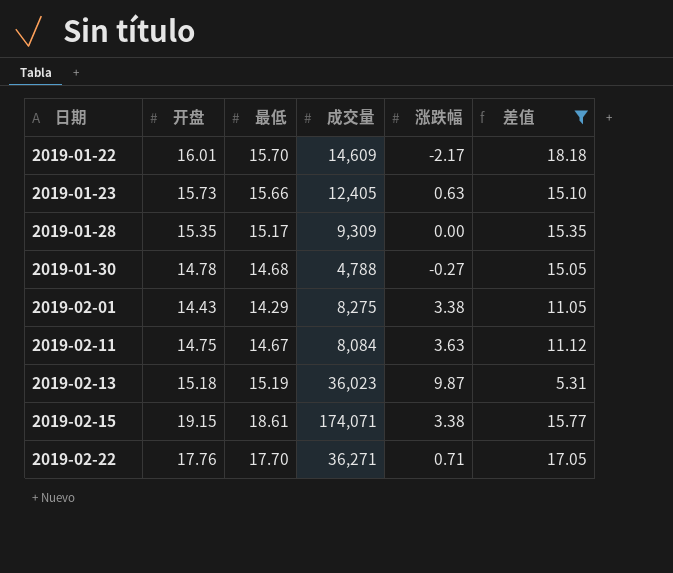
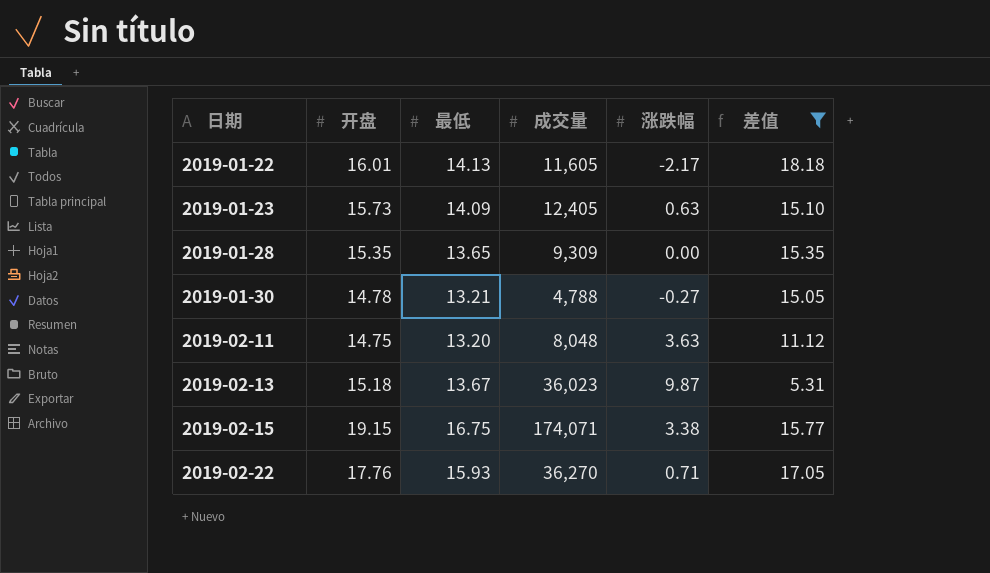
row 2019-02-01: 14.43 | 14.29 | 8,275 | 3.38 | 11.05 -> none
2019-01-22 | 最低: 15.70 -> 14.13
2019-01-22 | 成交量: 14,609 -> 11,605
2019-01-23 | 最低: 15.66 -> 14.09
2019-01-28 | 最低: 15.17 -> 13.65
2019-01-30 | 最低: 14.68 -> 13.21
2019-02-11 | 最低: 14.67 -> 13.20
2019-02-11 | 成交量: 8,084 -> 8,048
2019-02-13 | 最低: 15.19 -> 13.67
2019-02-15 | 最低: 18.61 -> 16.75
2019-02-22 | 最低: 17.70 -> 15.93
2019-02-22 | 成交量: 36,271 -> 36,270

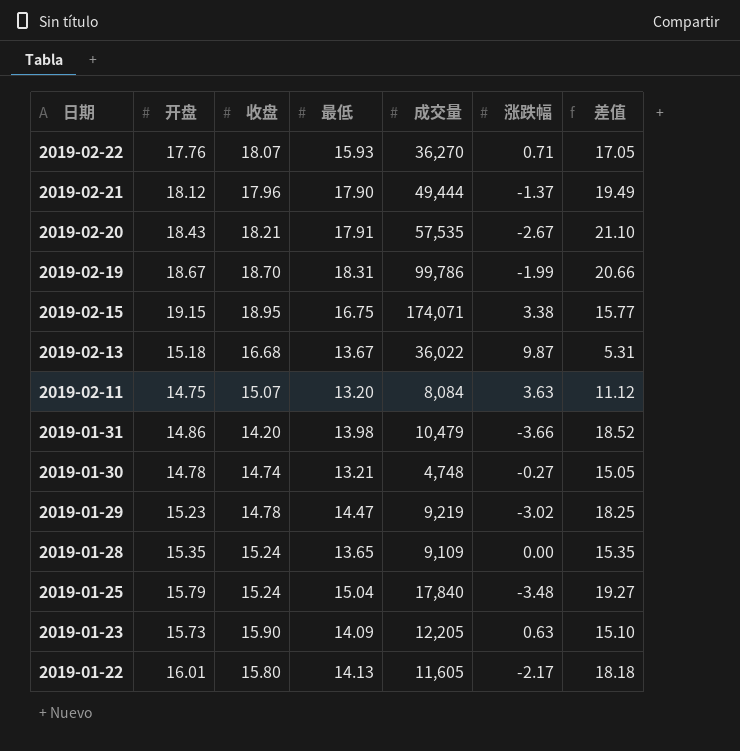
filter: 差值 <= 18.18 -> none
row order: 日期 ascending -> 日期 descending
column 收盘 | position: none -> 3
2019-02-13 | 成交量: 36,023 -> 36,022
2019-02-11 | 成交量: 8,048 -> 8,084
2019-01-30 | 成交量: 4,788 -> 4,748
2019-01-28 | 成交量: 9,309 -> 9,109
2019-01-23 | 成交量: 12,405 -> 12,205

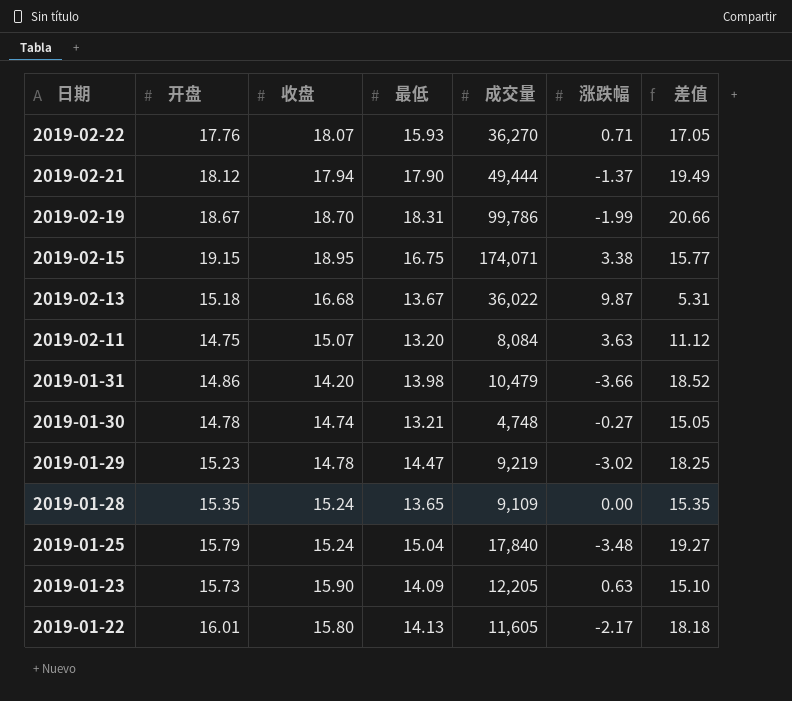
row 2019-02-20: 18.43 | 18.21 | 17.91 | 57,535 | -2.67 | 21.10 -> none
2019-02-21 | 收盘: 17.96 -> 17.94

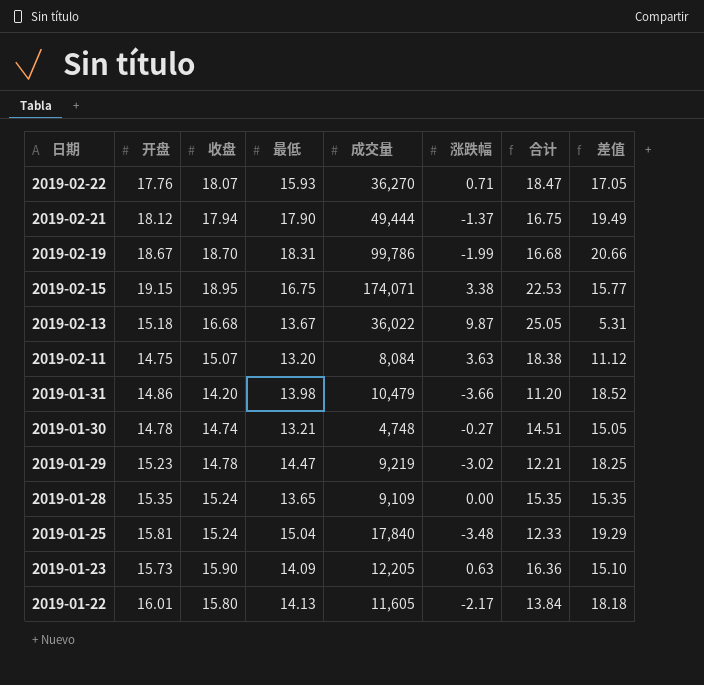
column 合计 | formula: none -> [开盘] + [涨跌幅]
2019-01-25 | 开盘: 15.79 -> 15.81
2019-01-25 | 差值: 19.27 -> 19.29

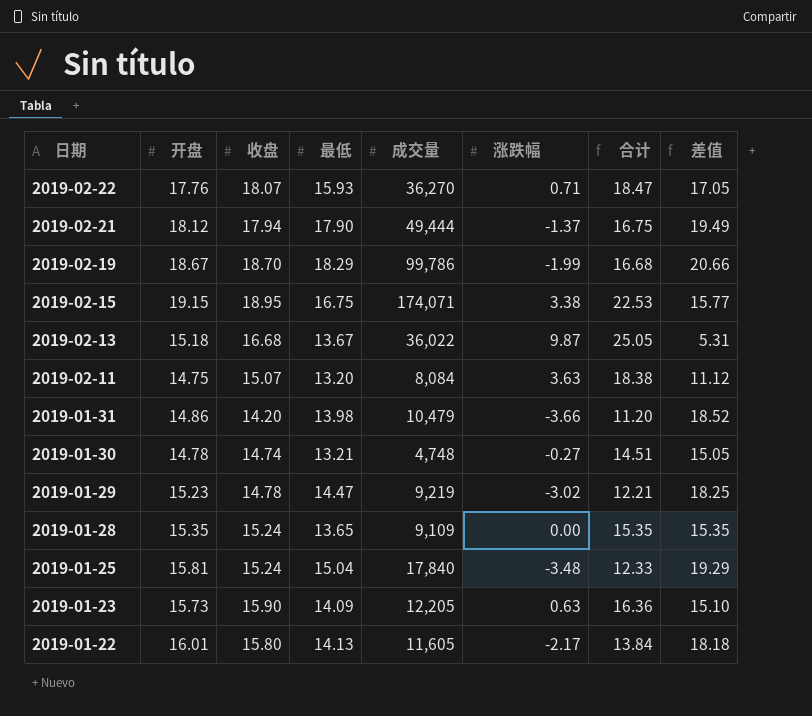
2019-02-19 | 最低: 18.31 -> 18.29

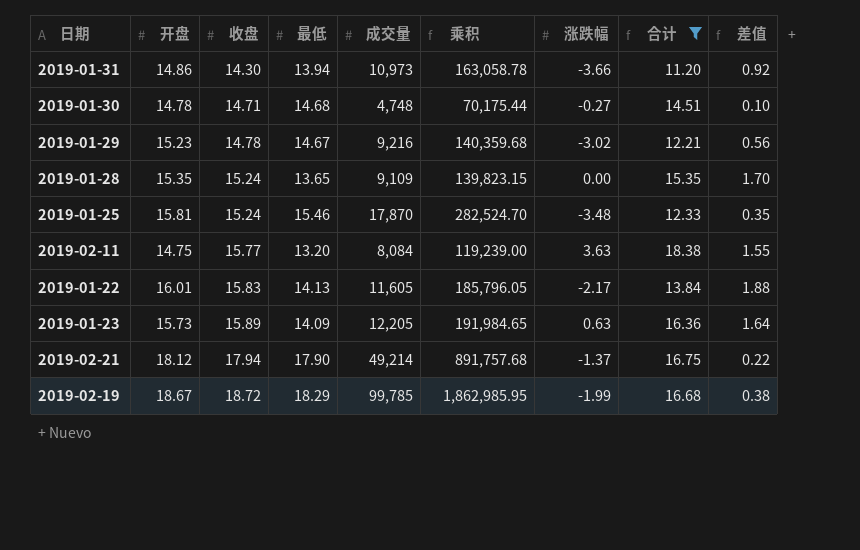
filter: none -> 合计 <= 18.38
row order: 日期 descending -> 收盘 ascending
column 乘积 | formula: none -> [开盘] * [成交量]
column 差值 | formula: [开盘] - [涨跌幅] -> [开盘] - [最低]
2019-01-31 | 收盘: 14.20 -> 14.30
2019-01-31 | 最低: 13.98 -> 13.94
2019-01-31 | 成交量: 10,479 -> 10,973
2019-01-30 | 收盘: 14.74 -> 14.71
2019-01-30 | 最低: 13.21 -> 14.68
2019-01-29 | 最低: 14.47 -> 14.67
2019-01-29 | 成交量: 9,219 -> 9,216
2019-01-25 | 最低: 15.04 -> 15.46
2019-01-25 | 成交量: 17,840 -> 17,870
2019-02-11 | 收盘: 15.07 -> 15.77
2019-01-22 | 收盘: 15.80 -> 15.83
2019-01-23 | 收盘: 15.90 -> 15.89
2019-02-21 | 成交量: 49,444 -> 49,214
2019-02-19 | 收盘: 18.70 -> 18.72
2019-02-19 | 成交量: 99,786 -> 99,785

